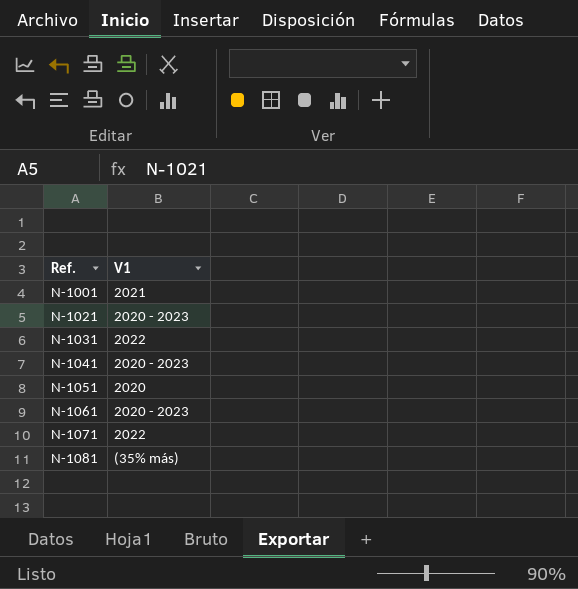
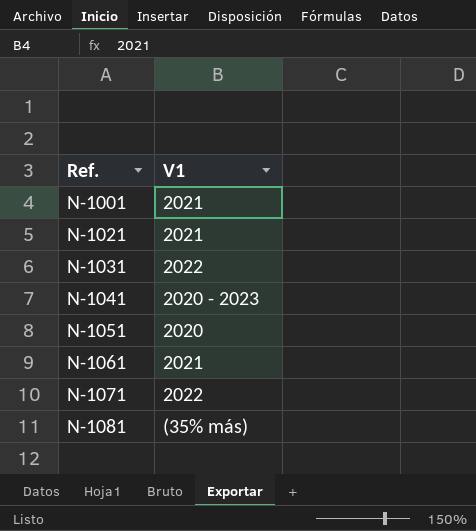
N-1021 | V1: 2020 - 2023 -> 2021
N-1061 | V1: 2020 - 2023 -> 2021

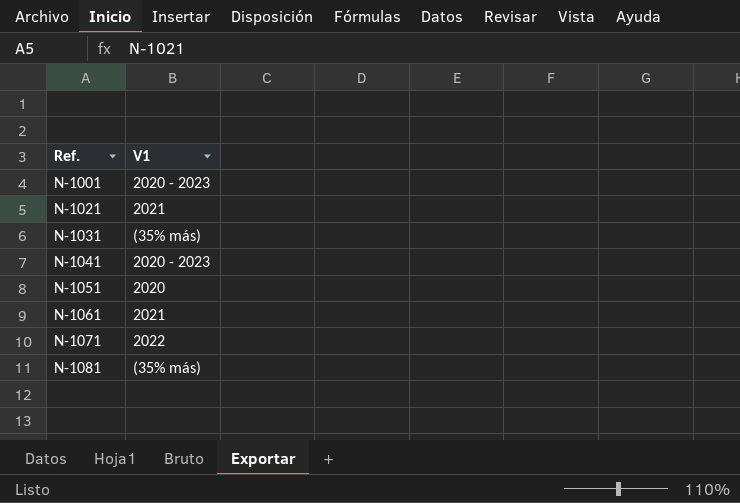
N-1001 | V1: 2021 -> 2020 - 2023
N-1031 | V1: 2022 -> (35% más)

